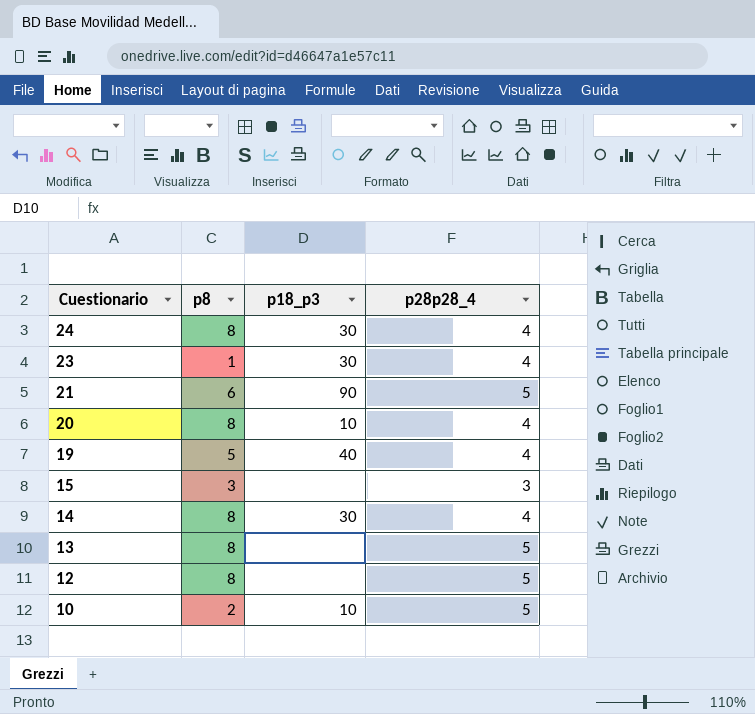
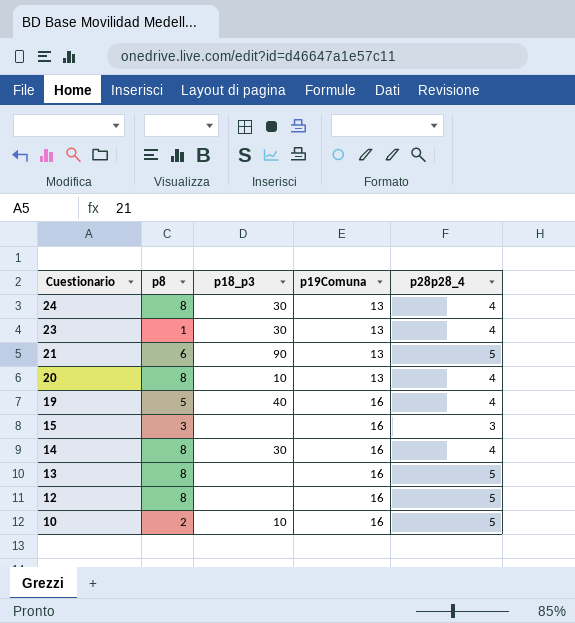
column p19Comuna | position: none -> 4

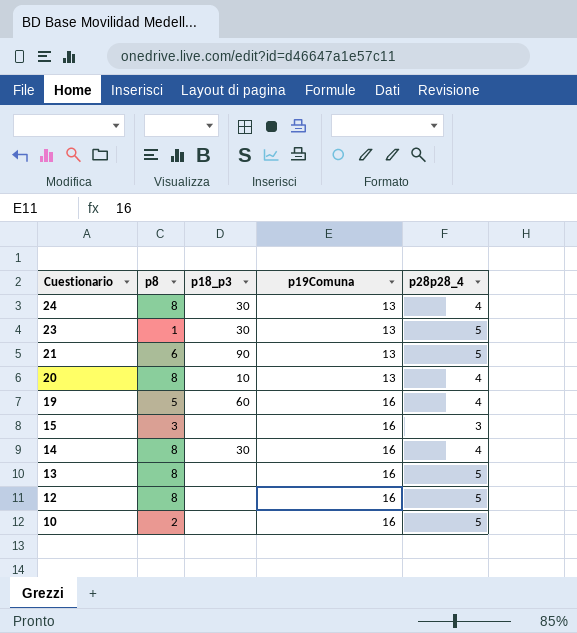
23 | p28p28_4: 4 -> 5
19 | p18_p3: 40 -> 60
10 | p18_p3: 10 -> none

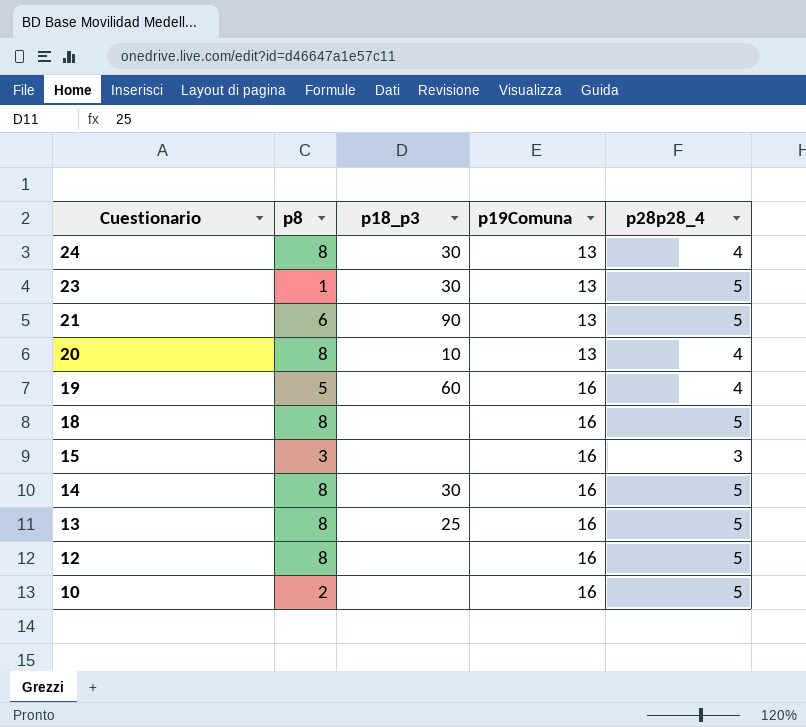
row 18: none -> 8 | none | 16 | 5
14 | p28p28_4: 4 -> 5
13 | p18_p3: none -> 25

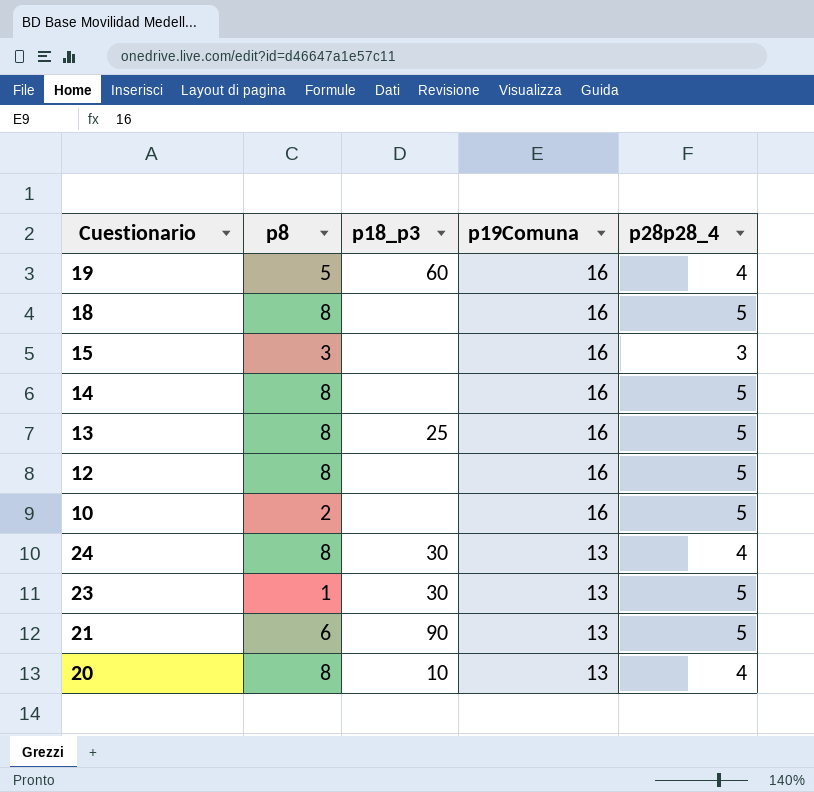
row order: Cuestionario descending -> p19Comuna descending
14 | p18_p3: 30 -> none

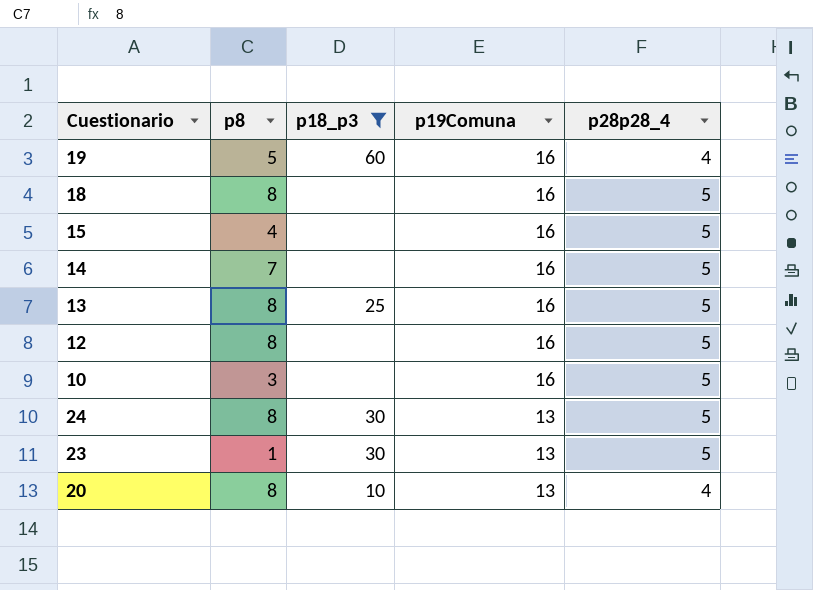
filter: none -> p18_p3 != 90
15 | p8: 3 -> 4
15 | p28p28_4: 3 -> 5
14 | p8: 8 -> 7
10 | p8: 2 -> 3
24 | p28p28_4: 4 -> 5

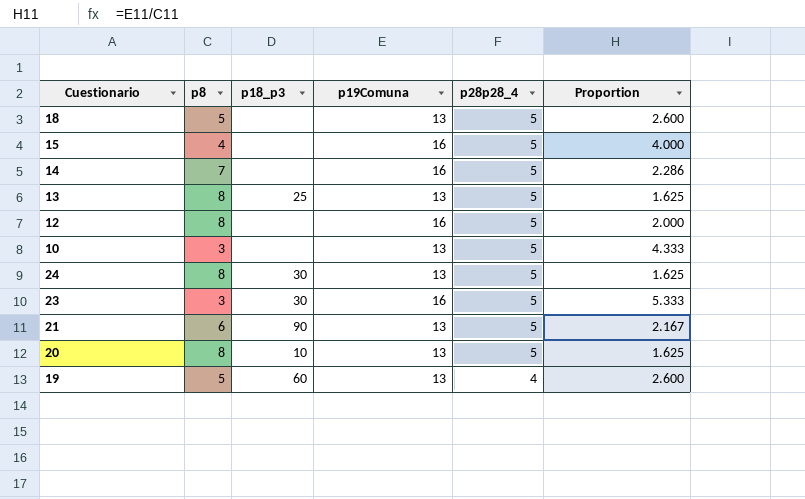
filter: p18_p3 != 90 -> none
row order: p19Comuna descending -> p28p28_4 descending
column Proportion | formula: none -> [p19Comuna] / [p8]
18 | p8: 8 -> 5
18 | p19Comuna: 16 -> 13
13 | p19Comuna: 16 -> 13
10 | p19Comuna: 16 -> 13
23 | p8: 1 -> 3
23 | p19Comuna: 13 -> 16
20 | p28p28_4: 4 -> 5
19 | p19Comuna: 16 -> 13

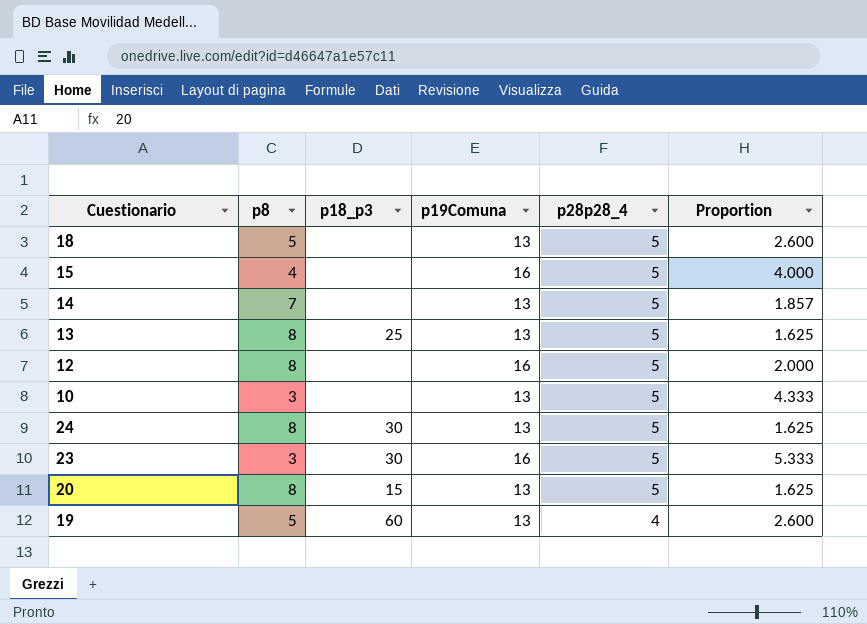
row 21: 6 | 90 | 13 | 5 | 2.167 -> none
14 | p19Comuna: 16 -> 13
14 | Proportion: 2.286 -> 1.857
20 | p18_p3: 10 -> 15

